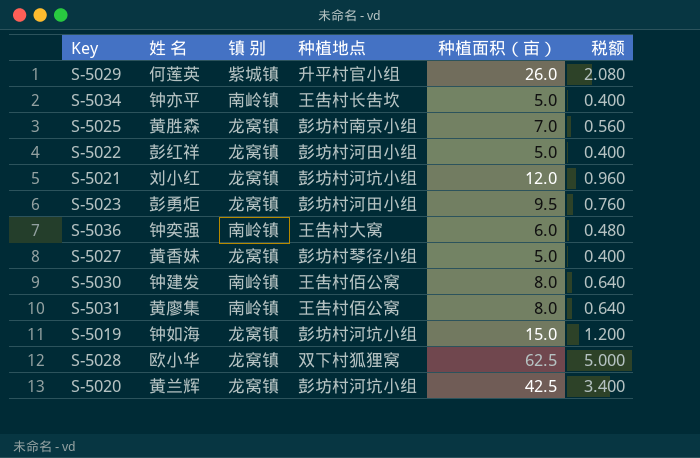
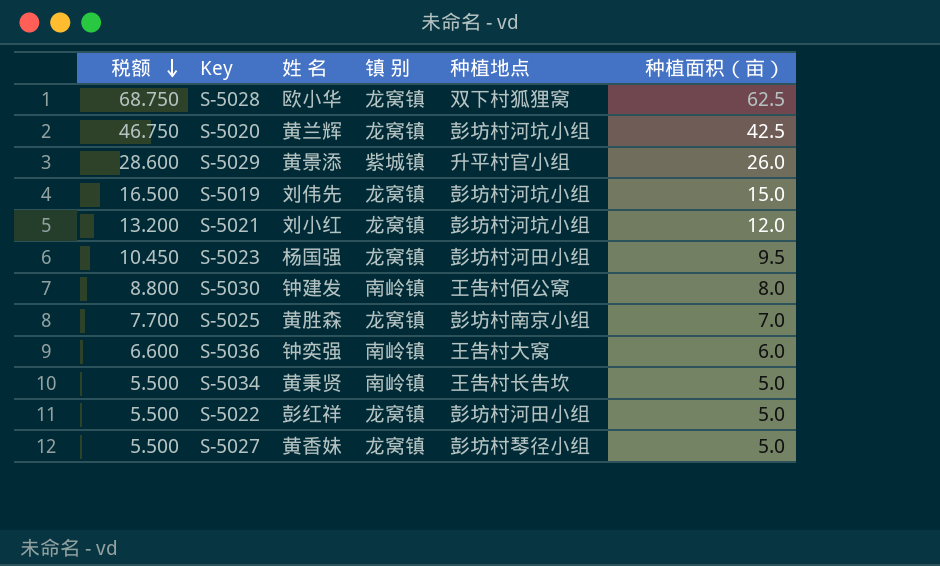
row order: none -> 税额 descending
column 税额 | formula: [种植面积（亩）] * 0.08 -> [种植面积（亩）] * 1.1
column 税额 | position: 6 -> 1
row S-5031: 黄廖集 | 南岭镇 | 王吿村佰公窝 | 8.0 | 0.640 -> none
S-5029 | 姓 名: 何莲英 -> 黄景添
S-5019 | 姓 名: 钟如海 -> 刘伟先
S-5023 | 姓 名: 彭勇炬 -> 杨国强
S-5034 | 姓 名: 钟亦平 -> 黄秉贤

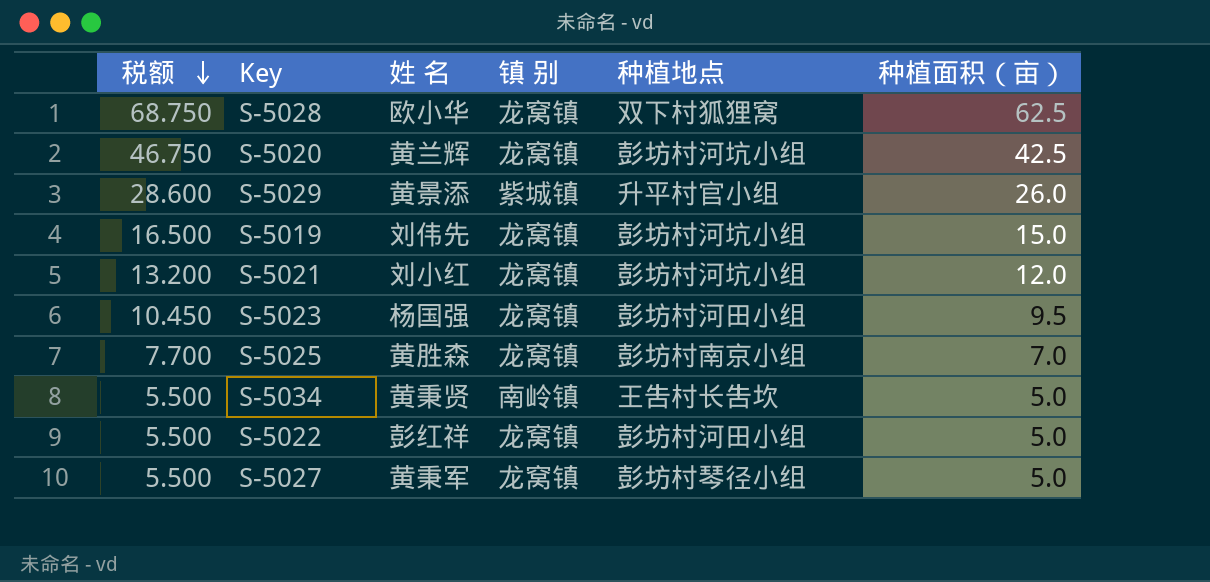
row S-5030: 8.800 | 钟建发 | 南岭镇 | 王吿村佰公窝 | 8.0 -> none
row S-5036: 6.600 | 钟奕强 | 南岭镇 | 王吿村大窝 | 6.0 -> none
S-5027 | 姓 名: 黄香妹 -> 黄秉军

